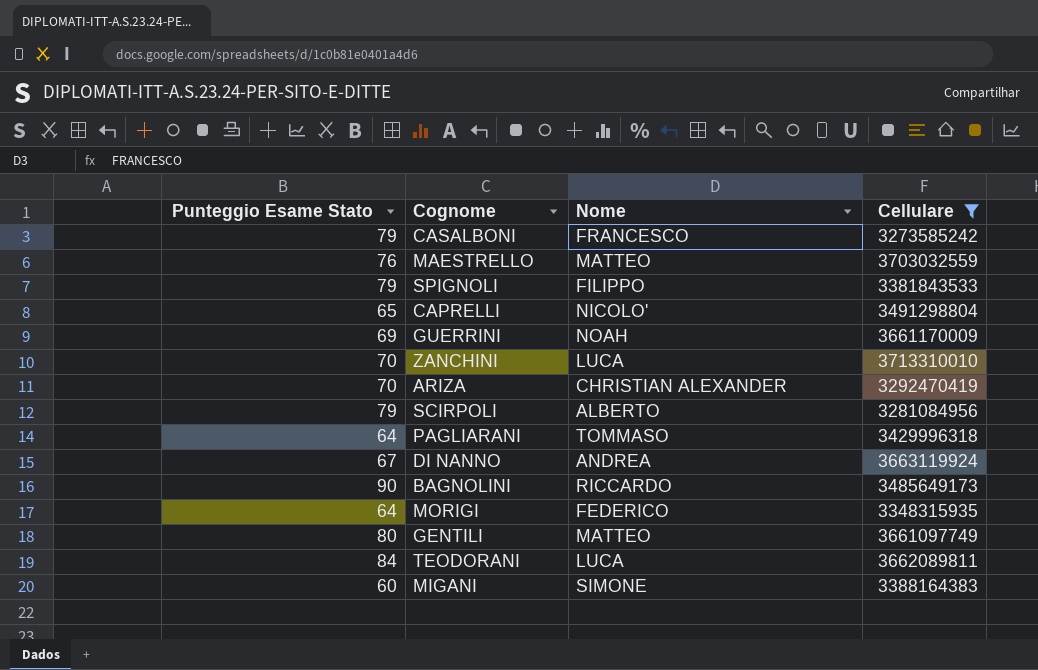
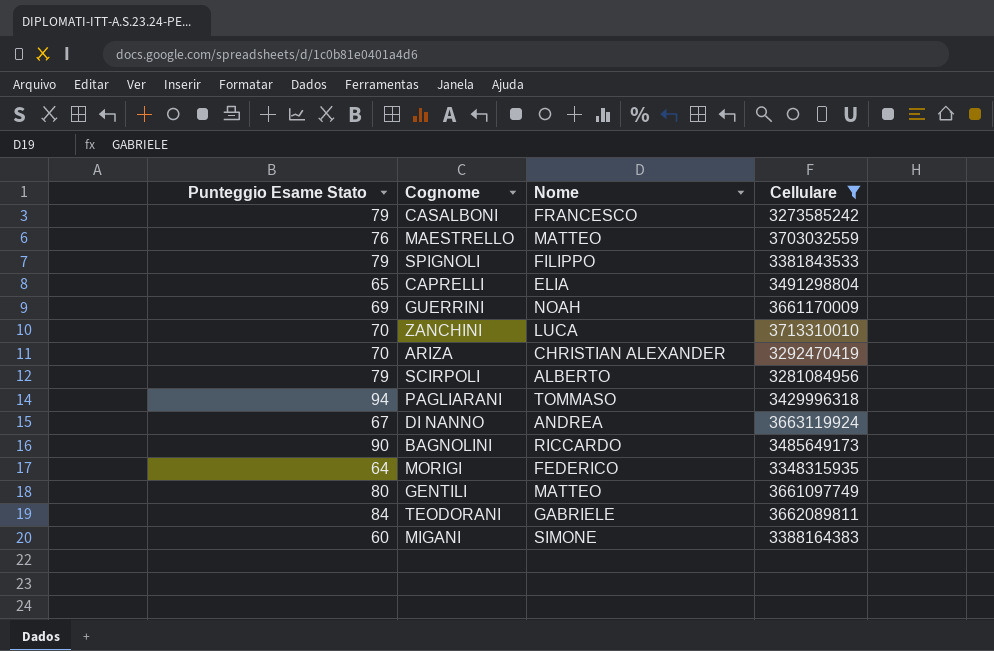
CAPRELLI | Nome: NICOLO' -> ELIA
PAGLIARANI | Punteggio Esame Stato: 64 -> 94
TEODORANI | Nome: LUCA -> GABRIELE

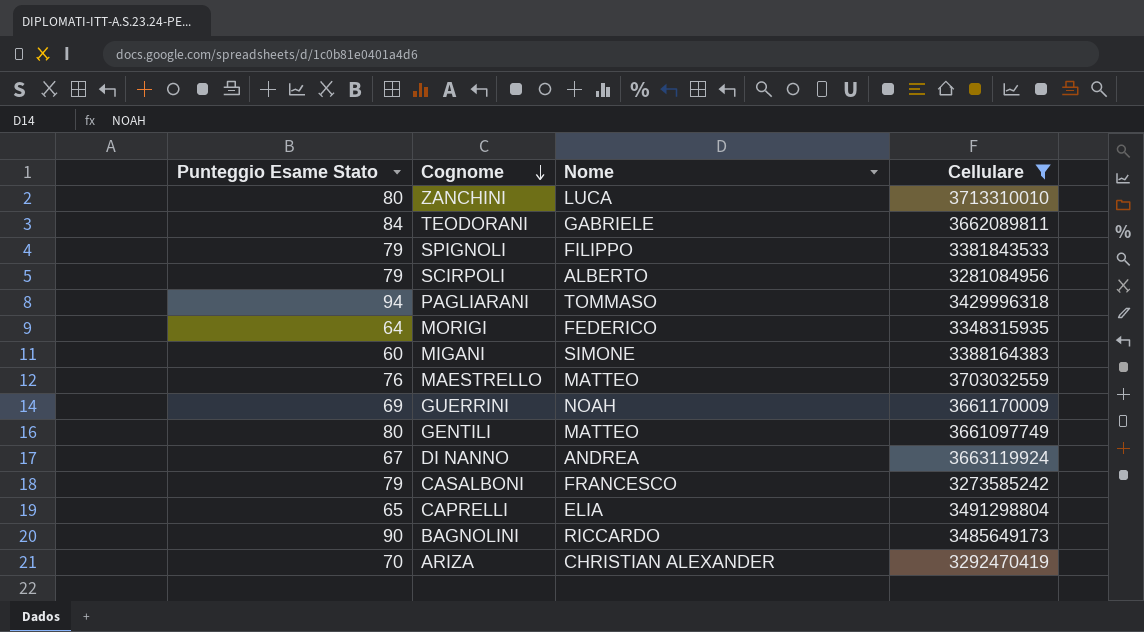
row order: none -> Cognome descending
ZANCHINI | Punteggio Esame Stato: 70 -> 80

